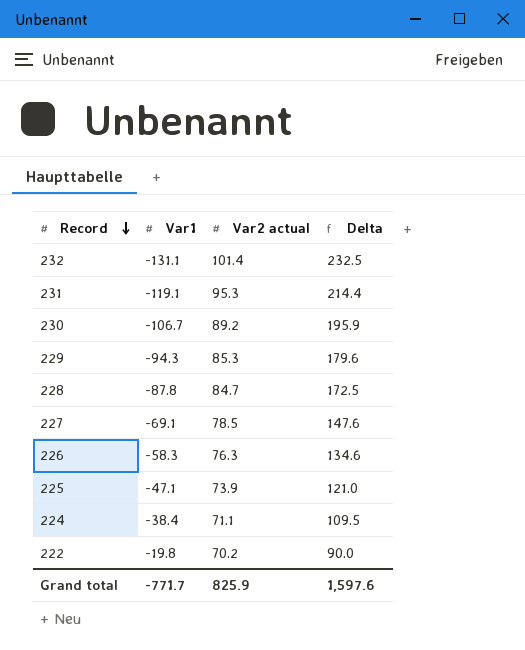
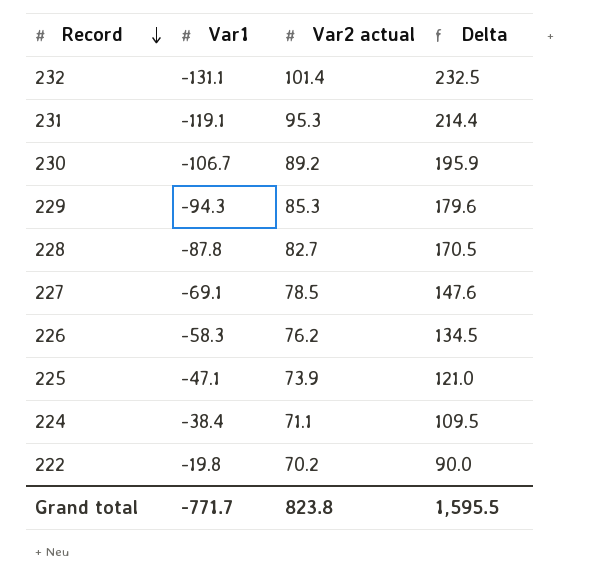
228 | Var2 actual: 84.7 -> 82.7
228 | Delta: 172.5 -> 170.5
226 | Var2 actual: 76.3 -> 76.2
226 | Delta: 134.6 -> 134.5
Grand total | Var2 actual: 825.9 -> 823.8
Grand total | Delta: 1,597.6 -> 1,595.5

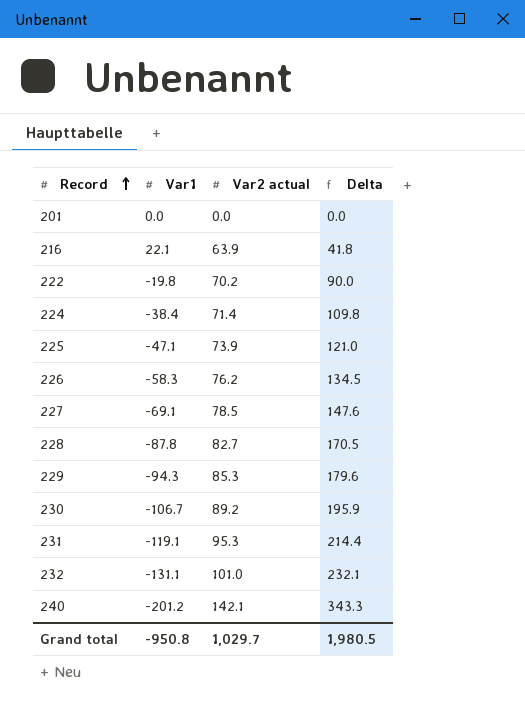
row order: Record descending -> Record ascending
row 201: none -> 0.0 | 0.0 | 0.0
row 216: none -> 22.1 | 63.9 | 41.8
224 | Var2 actual: 71.1 -> 71.4
224 | Delta: 109.5 -> 109.8
232 | Var2 actual: 101.4 -> 101.0
232 | Delta: 232.5 -> 232.1
row 240: none -> -201.2 | 142.1 | 343.3
Grand total | Var1: -771.7 -> -950.8
Grand total | Var2 actual: 823.8 -> 1,029.7
Grand total | Delta: 1,595.5 -> 1,980.5

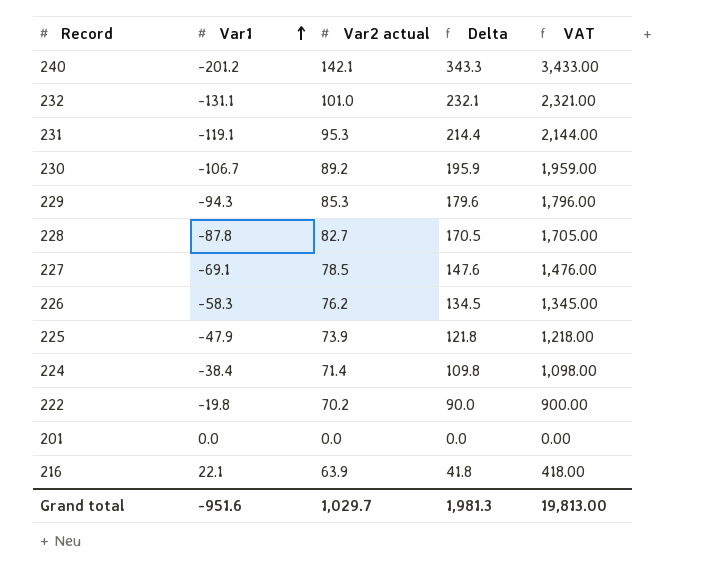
row order: Record ascending -> Var1 ascending
column VAT | formula: none -> [Delta] * 10
225 | Var1: -47.1 -> -47.9
225 | Delta: 121.0 -> 121.8
Grand total | Var1: -950.8 -> -951.6
Grand total | Delta: 1,980.5 -> 1,981.3

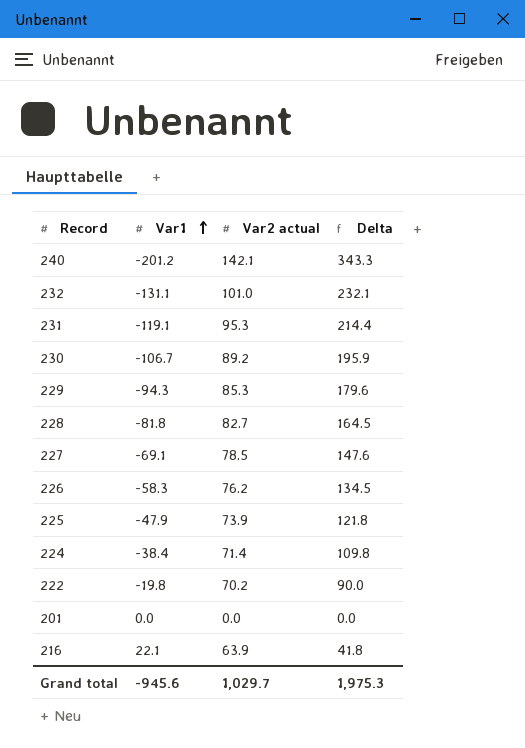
column VAT | formula: [Delta] * 10 -> none
228 | Var1: -87.8 -> -81.8
228 | Delta: 170.5 -> 164.5
Grand total | Var1: -951.6 -> -945.6
Grand total | Delta: 1,981.3 -> 1,975.3

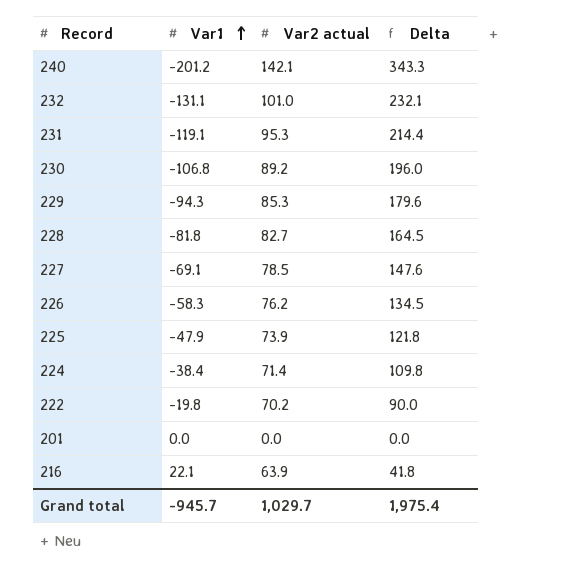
230 | Var1: -106.7 -> -106.8
230 | Delta: 195.9 -> 196.0
Grand total | Var1: -945.6 -> -945.7
Grand total | Delta: 1,975.3 -> 1,975.4

